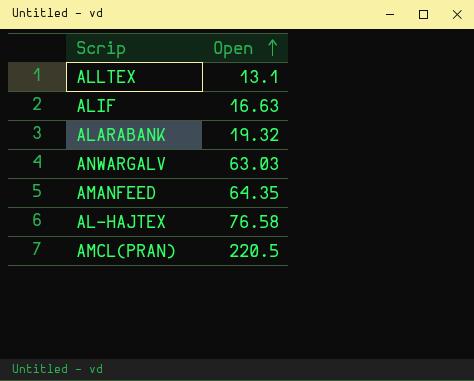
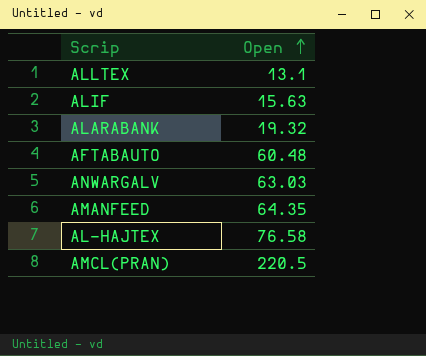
ALIF | Open: 16.63 -> 15.63
row AFTABAUTO: none -> 60.48

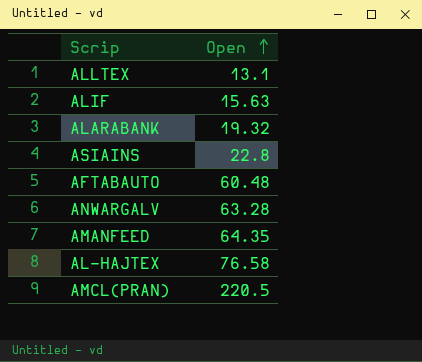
row ASIAINS: none -> 22.8
ANWARGALV | Open: 63.03 -> 63.28

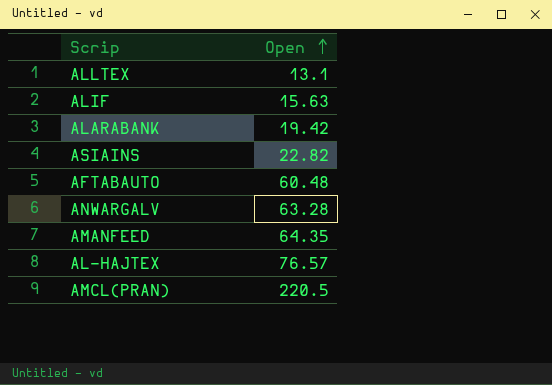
ALARABANK | Open: 19.32 -> 19.42
ASIAINS | Open: 22.8 -> 22.82
AL-HAJTEX | Open: 76.58 -> 76.57

